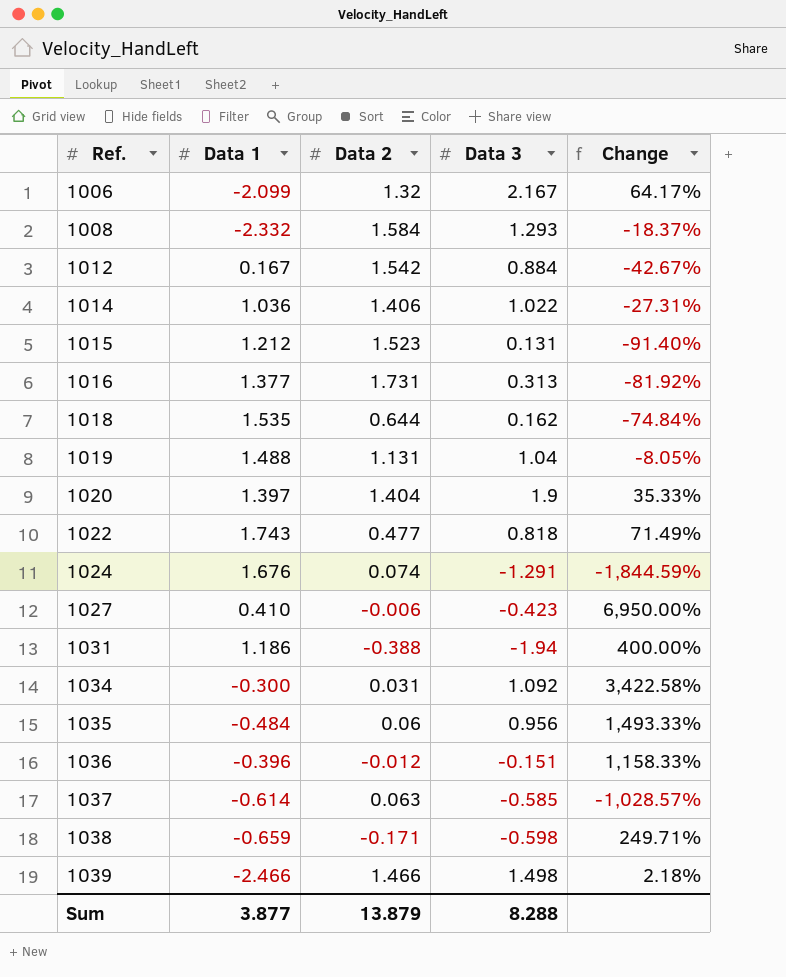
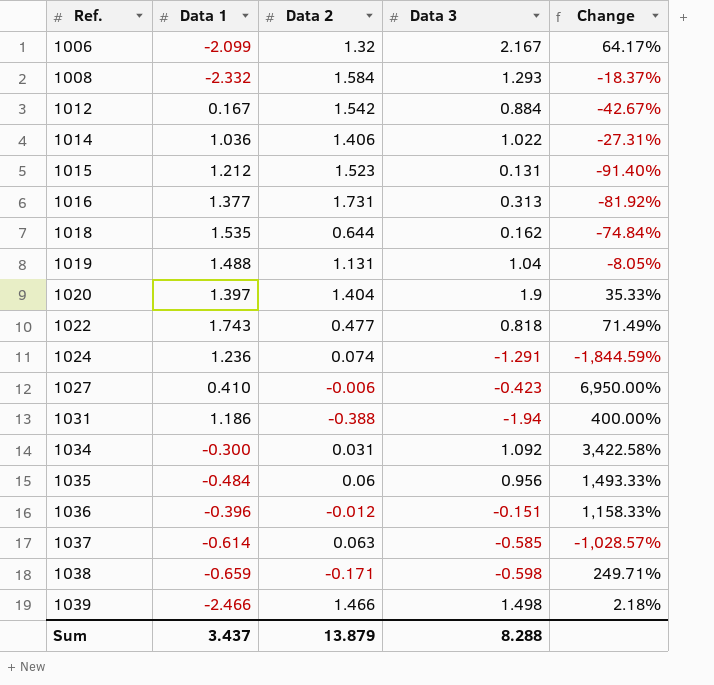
1024 | Data 1: 1.676 -> 1.236
Sum | Data 1: 3.877 -> 3.437

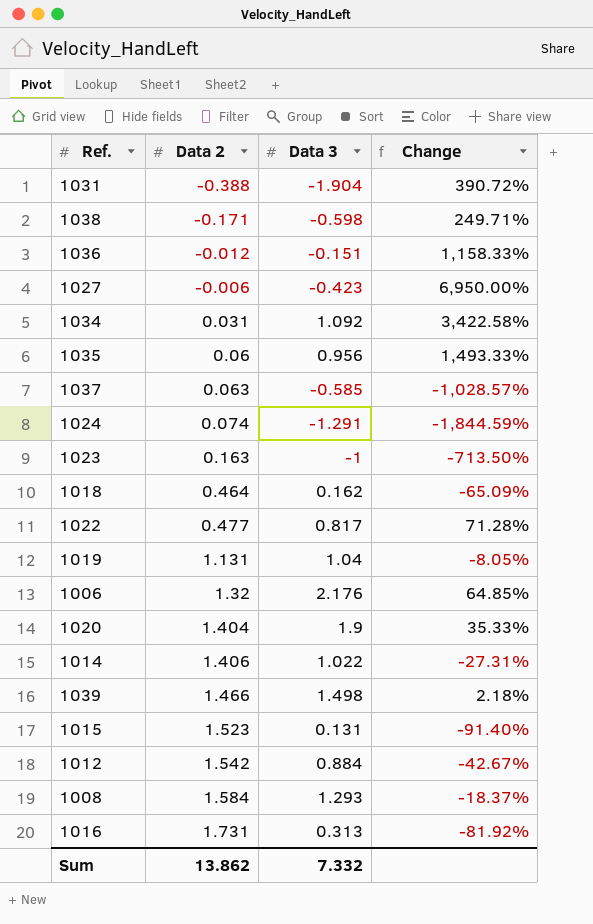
row order: Ref. ascending -> Data 2 ascending
column Data 1 | position: 2 -> none
1031 | Data 3: -1.94 -> -1.904
1031 | Change: 400.00% -> 390.72%
row 1023: none -> 0.163 | -1 | -713.50%
1018 | Data 2: 0.644 -> 0.464
1018 | Change: -74.84% -> -65.09%
1022 | Data 3: 0.818 -> 0.817
1022 | Change: 71.49% -> 71.28%
1006 | Data 3: 2.167 -> 2.176
1006 | Change: 64.17% -> 64.85%
Sum | Data 2: 13.879 -> 13.862
Sum | Data 3: 8.288 -> 7.332

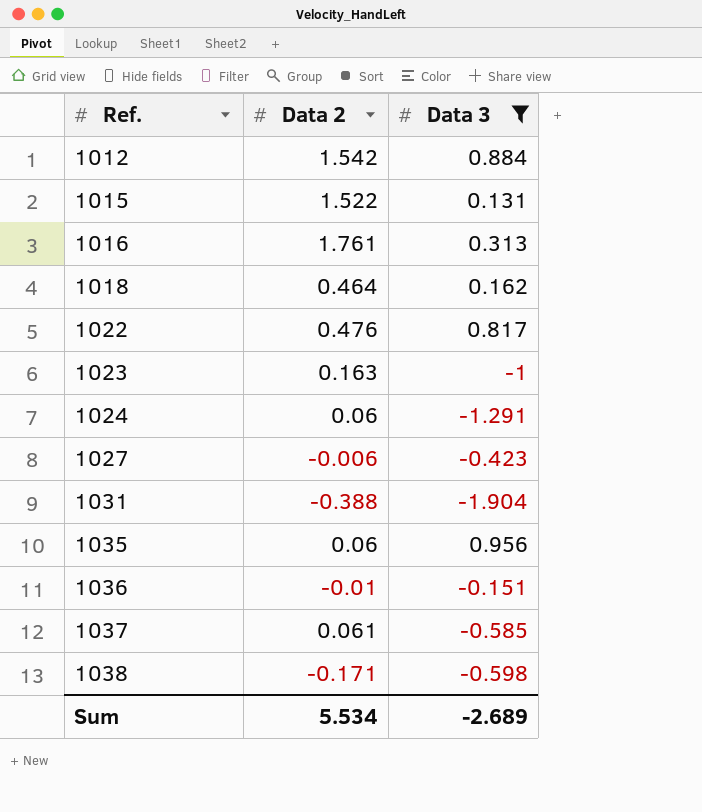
filter: none -> Data 3 <= 0.956
row order: Data 2 ascending -> Ref. ascending
column Change | formula: ([Data 3] - [Data 2]) / [Data 2] -> none
1015 | Data 2: 1.523 -> 1.522
1016 | Data 2: 1.731 -> 1.761
1022 | Data 2: 0.477 -> 0.476
1024 | Data 2: 0.074 -> 0.06
1036 | Data 2: -0.012 -> -0.01
1037 | Data 2: 0.063 -> 0.061
Sum | Data 2: 13.862 -> 5.534
Sum | Data 3: 7.332 -> -2.689

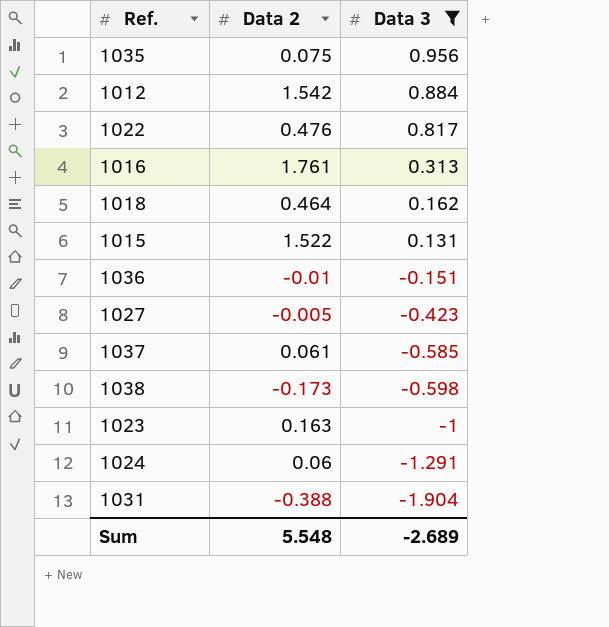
row order: Ref. ascending -> Data 3 descending
1035 | Data 2: 0.06 -> 0.075
1027 | Data 2: -0.006 -> -0.005
1038 | Data 2: -0.171 -> -0.173
Sum | Data 2: 5.534 -> 5.548

